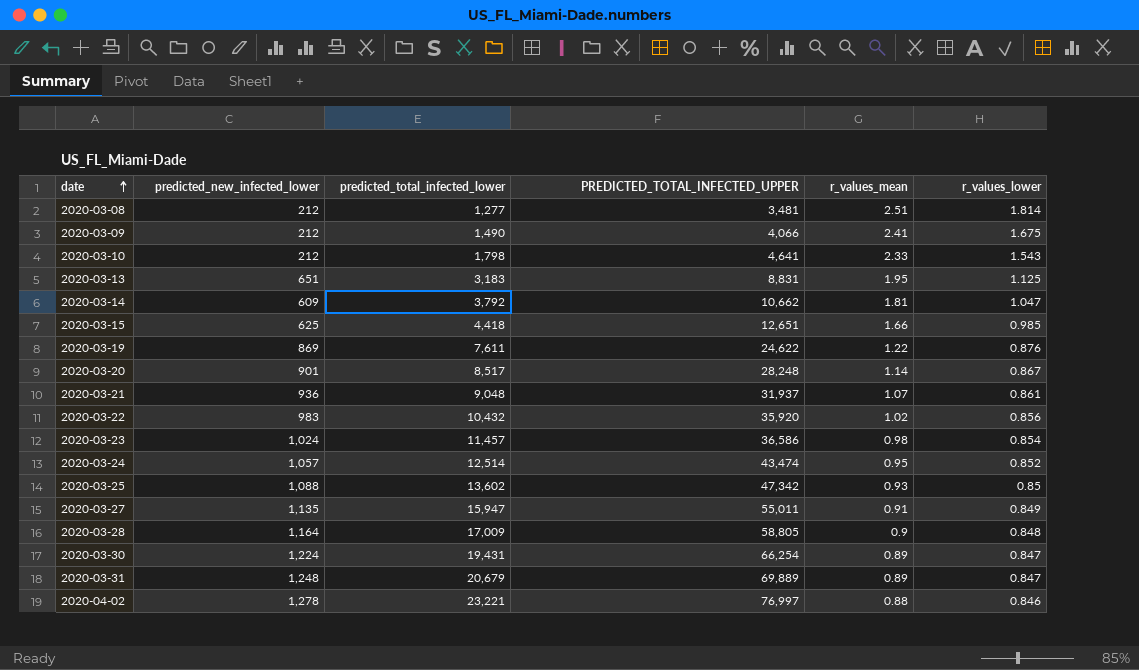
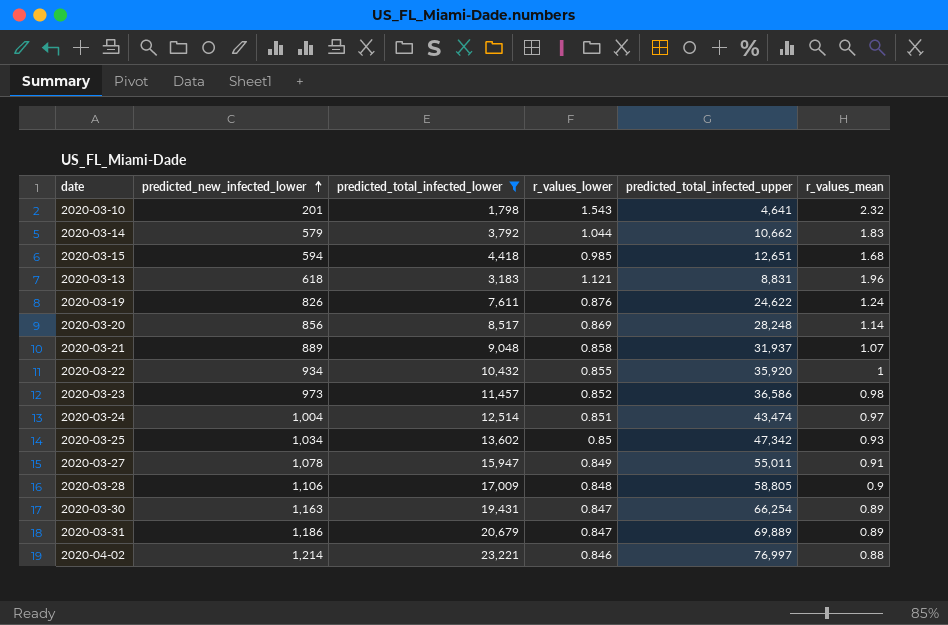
filter: none -> predicted_total_infected_lower >= 1,798
row order: date ascending -> predicted_new_infected_lower ascending
column r_values_lower | position: 6 -> 4
column name: PREDICTED_TOTAL_INFECTED_UPPER -> predicted_total_infected_upper
2020-03-10 | predicted_new_infected_lower: 212 -> 201
2020-03-10 | r_values_mean: 2.33 -> 2.32
2020-03-14 | predicted_new_infected_lower: 609 -> 579
2020-03-14 | r_values_lower: 1.047 -> 1.044
2020-03-14 | r_values_mean: 1.81 -> 1.83
2020-03-15 | predicted_new_infected_lower: 625 -> 594
2020-03-15 | r_values_mean: 1.66 -> 1.68
2020-03-13 | predicted_new_infected_lower: 651 -> 618
2020-03-13 | r_values_lower: 1.125 -> 1.121
2020-03-13 | r_values_mean: 1.95 -> 1.96
2020-03-19 | predicted_new_infected_lower: 869 -> 826
2020-03-19 | r_values_mean: 1.22 -> 1.24
2020-03-20 | predicted_new_infected_lower: 901 -> 856
2020-03-20 | r_values_lower: 0.867 -> 0.869
2020-03-21 | predicted_new_infected_lower: 936 -> 889
2020-03-21 | r_values_lower: 0.861 -> 0.858
2020-03-22 | predicted_new_infected_lower: 983 -> 934
2020-03-22 | r_values_lower: 0.856 -> 0.855
2020-03-22 | r_values_mean: 1.02 -> 1
2020-03-23 | predicted_new_infected_lower: 1,024 -> 973
2020-03-23 | r_values_lower: 0.854 -> 0.852
2020-03-24 | predicted_new_infected_lower: 1,057 -> 1,004
2020-03-24 | r_values_lower: 0.852 -> 0.851
2020-03-24 | r_values_mean: 0.95 -> 0.97
2020-03-25 | predicted_new_infected_lower: 1,088 -> 1,034
2020-03-27 | predicted_new_infected_lower: 1,135 -> 1,078
2020-03-28 | predicted_new_infected_lower: 1,164 -> 1,106
2020-03-30 | predicted_new_infected_lower: 1,224 -> 1,163
2020-03-31 | predicted_new_infected_lower: 1,248 -> 1,186
2020-04-02 | predicted_new_infected_lower: 1,278 -> 1,214

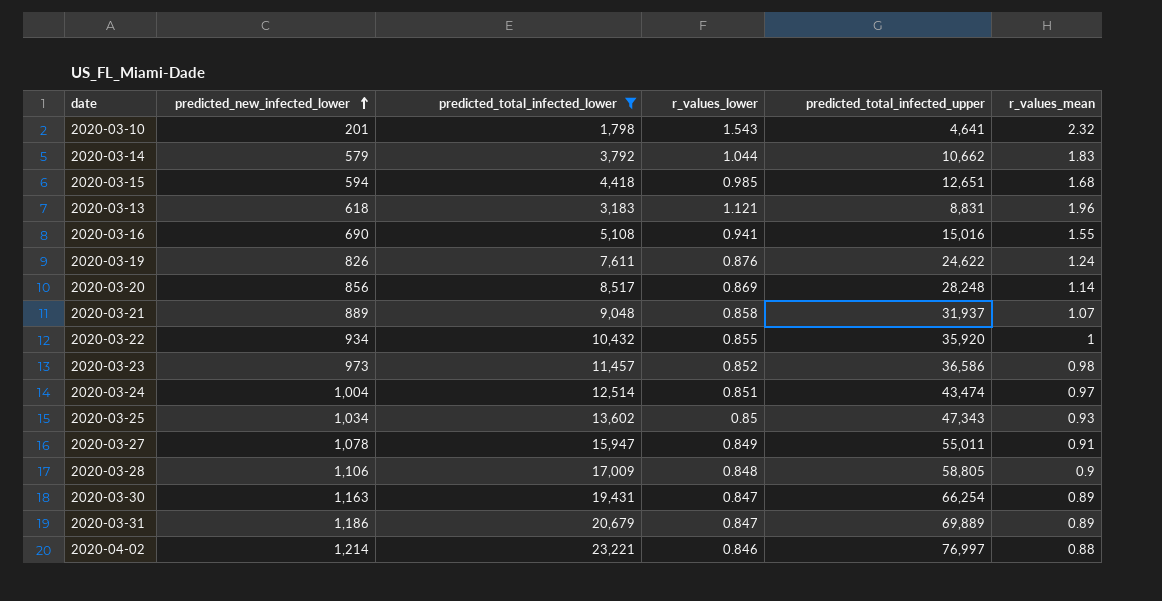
row 2020-03-16: none -> 690 | 5,108 | 0.941 | 15,016 | 1.55
2020-03-25 | predicted_total_infected_upper: 47,342 -> 47,343

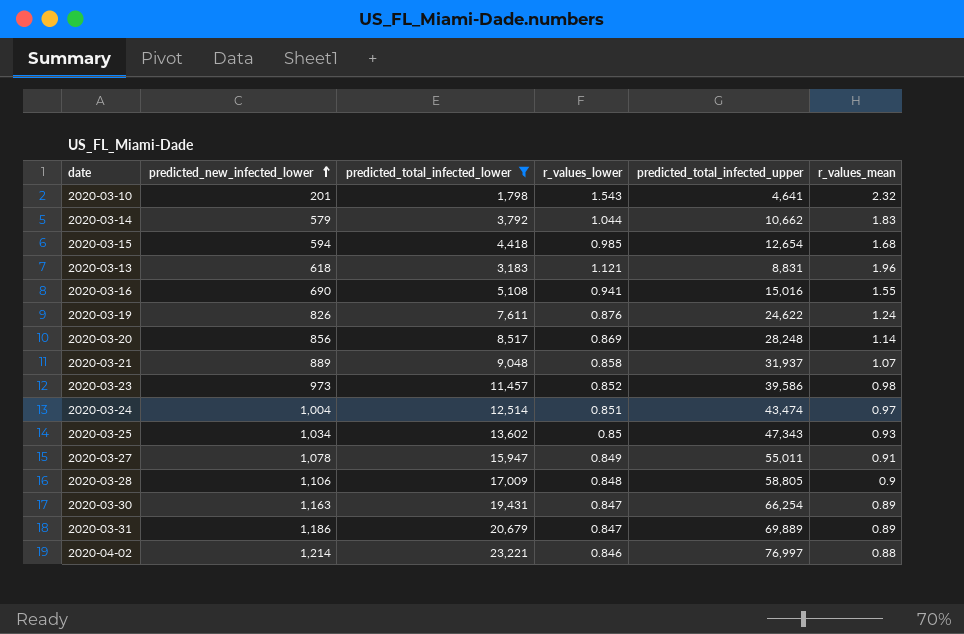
row 2020-03-22: 934 | 10,432 | 0.855 | 35,920 | 1 -> none
2020-03-15 | predicted_total_infected_upper: 12,651 -> 12,654
2020-03-23 | predicted_total_infected_upper: 36,586 -> 39,586

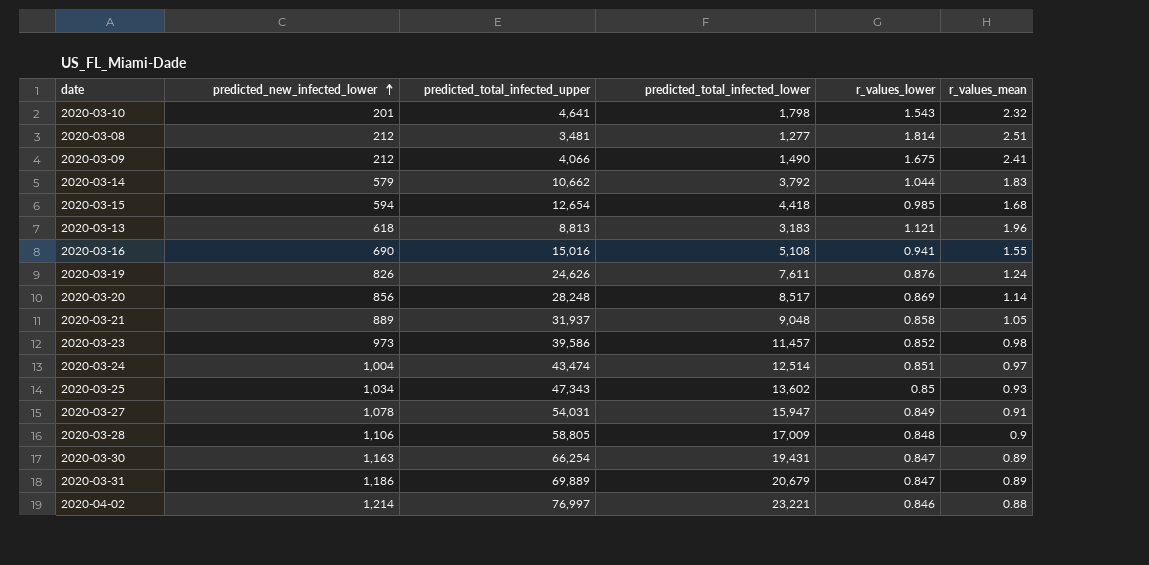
filter: predicted_total_infected_lower >= 1,798 -> none
column predicted_total_infected_upper | position: 5 -> 3
2020-03-13 | predicted_total_infected_upper: 8,831 -> 8,813
2020-03-19 | predicted_total_infected_upper: 24,622 -> 24,626
2020-03-21 | r_values_mean: 1.07 -> 1.05
2020-03-27 | predicted_total_infected_upper: 55,011 -> 54,031

